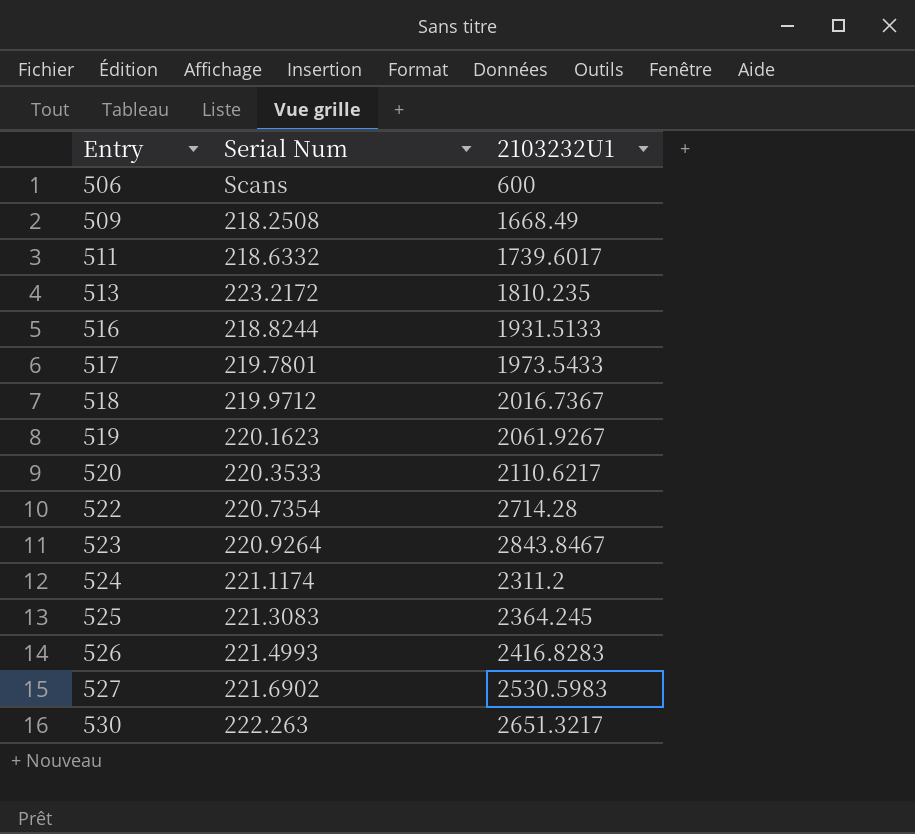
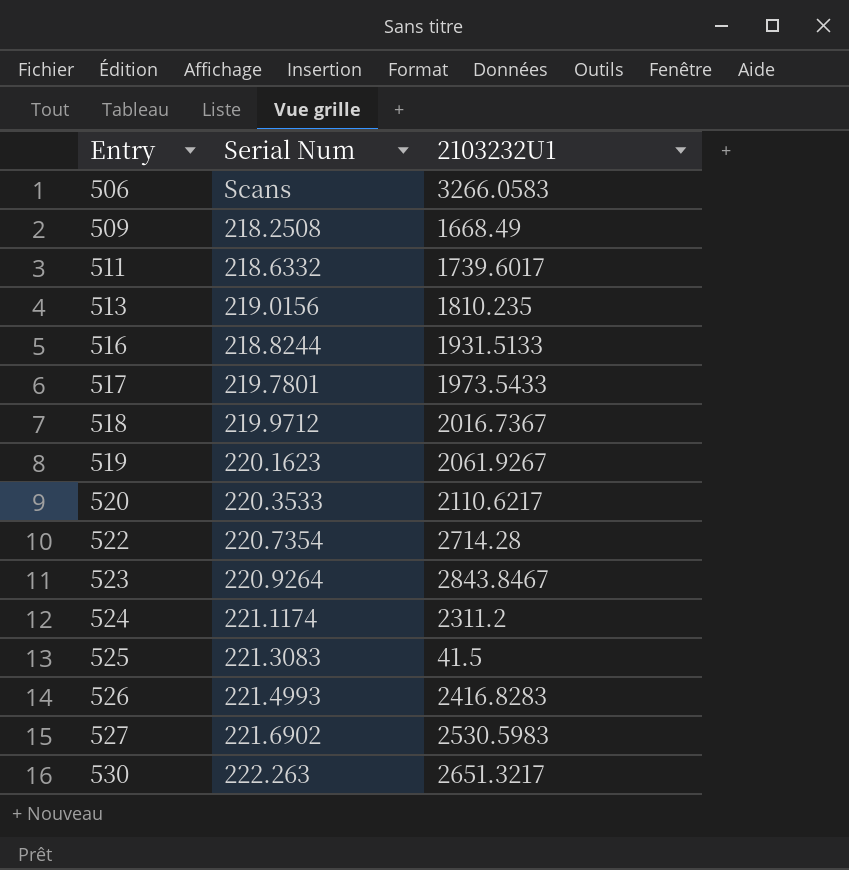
506 | 2103232U1: 600 -> 3266.0583
513 | Serial Num: 223.2172 -> 219.0156
525 | 2103232U1: 2364.245 -> 41.5

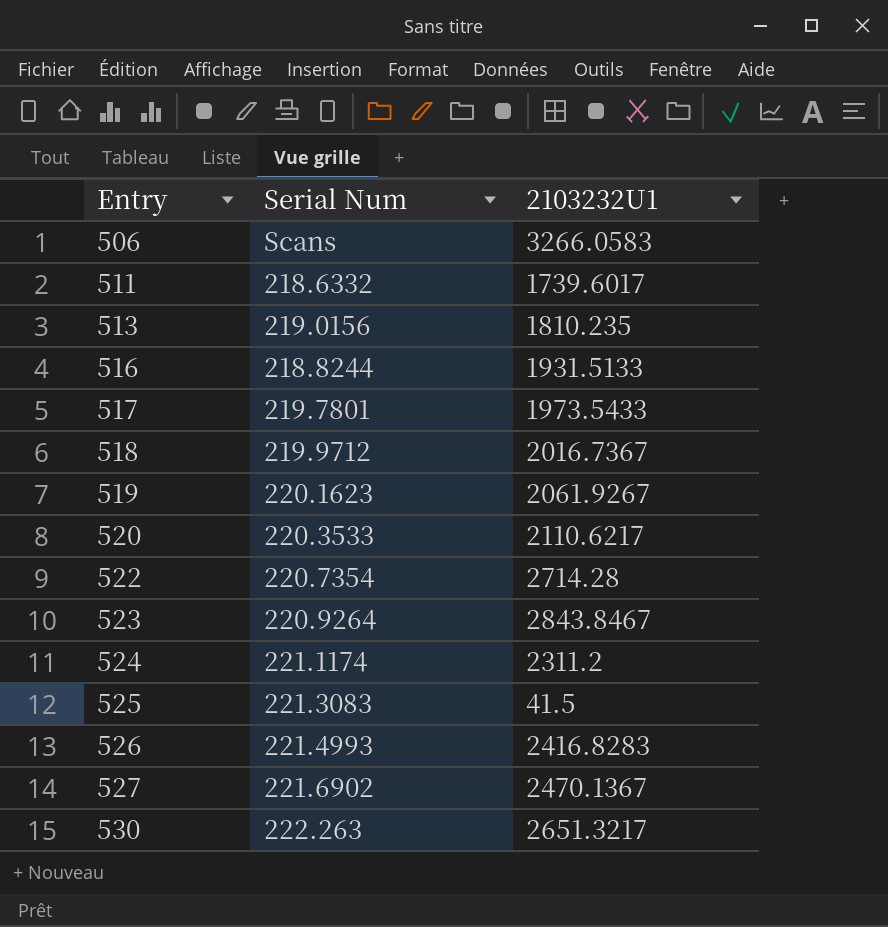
row 509: 218.2508 | 1668.49 -> none
527 | 2103232U1: 2530.5983 -> 2470.1367

